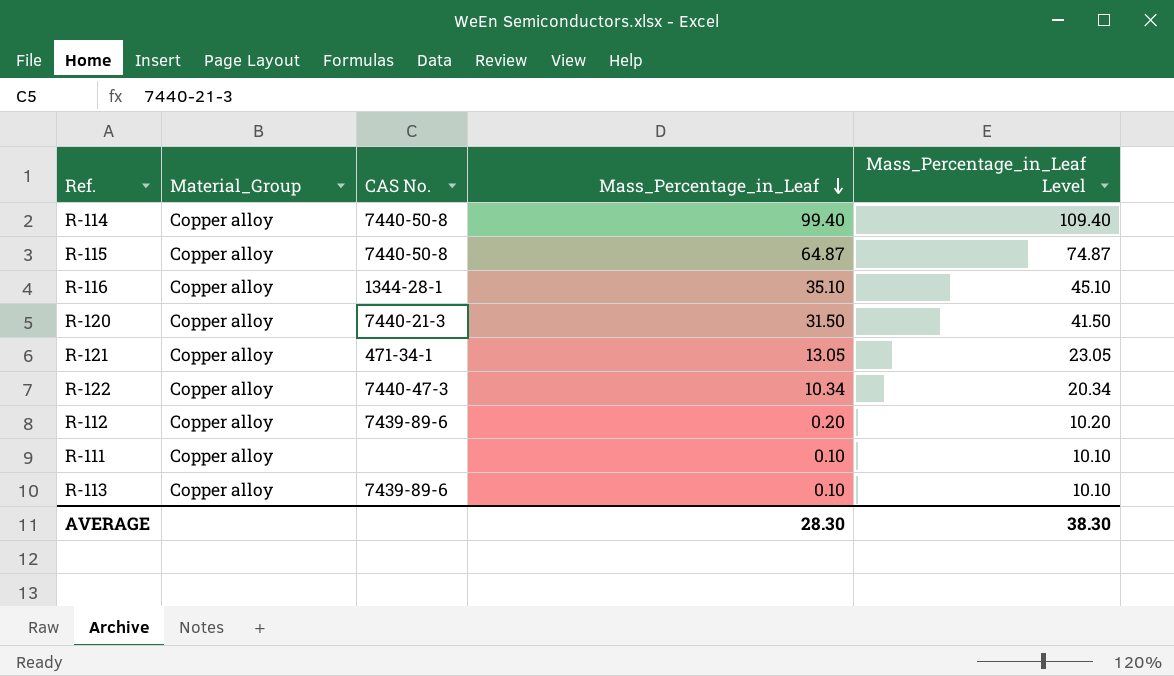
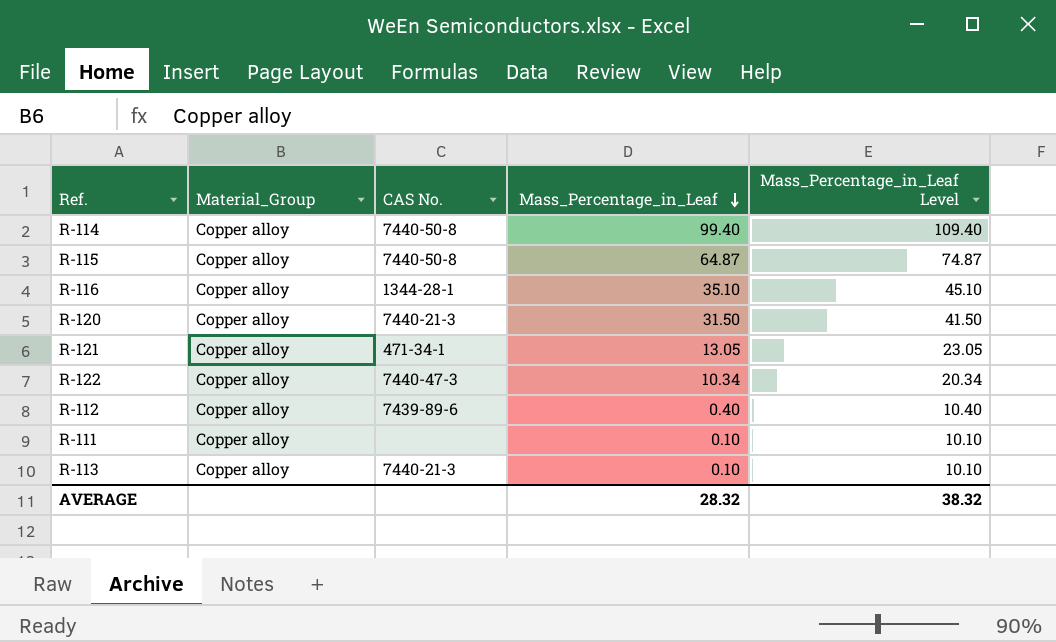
R-112 | Mass_Percentage_in_Leaf: 0.20 -> 0.40
R-112 | Mass_Percentage_in_Leaf Level: 10.20 -> 10.40
R-113 | CAS No.: 7439-89-6 -> 7440-21-3
AVERAGE | Mass_Percentage_in_Leaf: 28.30 -> 28.32
AVERAGE | Mass_Percentage_in_Leaf Level: 38.30 -> 38.32

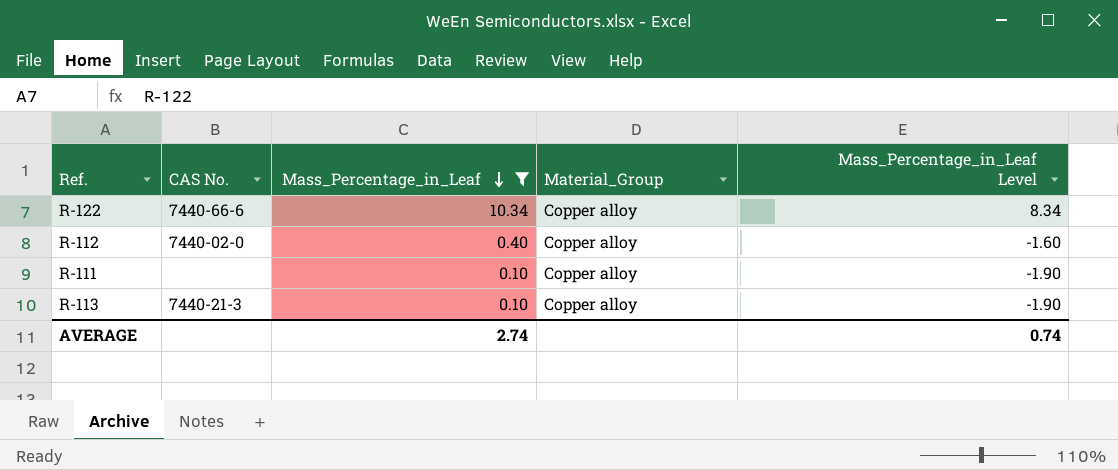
filter: none -> Mass_Percentage_in_Leaf <= 10.34
column Material_Group | position: 2 -> 4
column Mass_Percentage_in_Leaf Level | formula: [Mass_Percentage_in_Leaf] + 10 -> [Mass_Percentage_in_Leaf] - 2
R-122 | CAS No.: 7440-47-3 -> 7440-66-6
R-112 | CAS No.: 7439-89-6 -> 7440-02-0
AVERAGE | Mass_Percentage_in_Leaf: 28.32 -> 2.74
AVERAGE | Mass_Percentage_in_Leaf Level: 38.32 -> 0.74

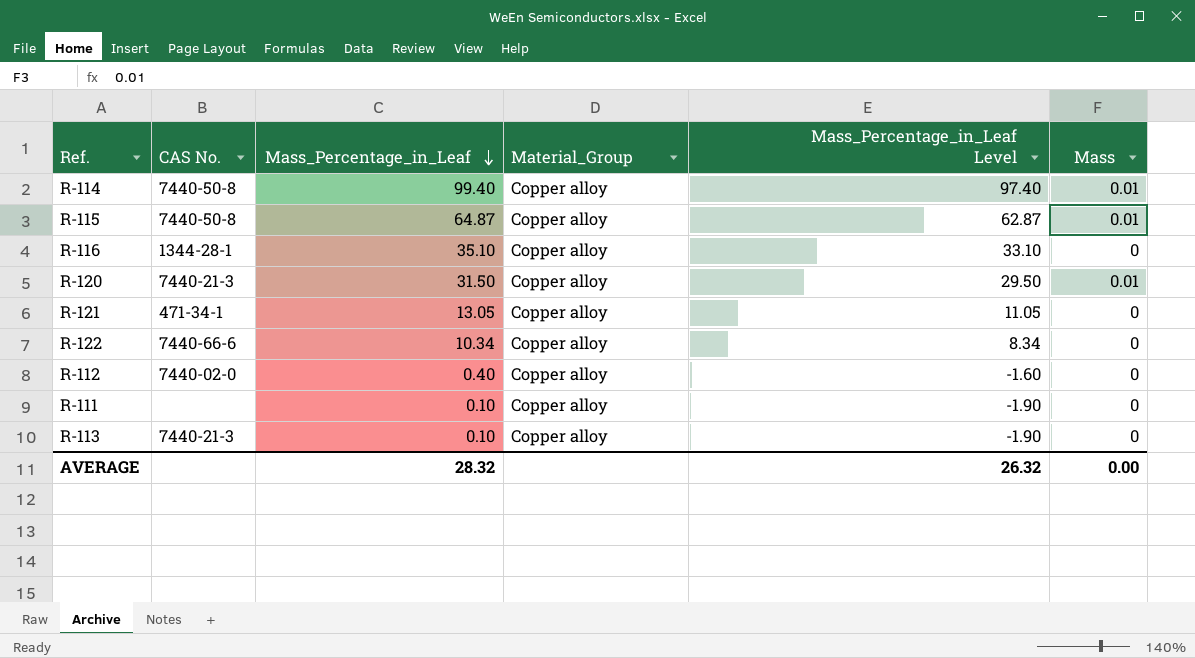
filter: Mass_Percentage_in_Leaf <= 10.34 -> none
column Mass | position: none -> 6
AVERAGE | Mass_Percentage_in_Leaf: 2.74 -> 28.32
AVERAGE | Mass_Percentage_in_Leaf Level: 0.74 -> 26.32

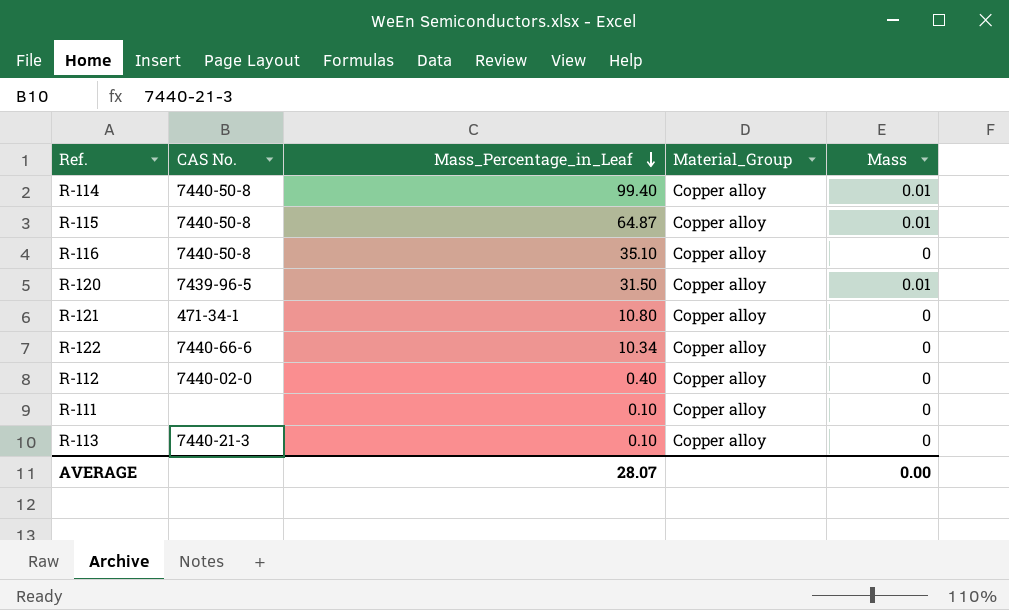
column Mass_Percentage_in_Leaf Level | formula: [Mass_Percentage_in_Leaf] - 2 -> none
R-116 | CAS No.: 1344-28-1 -> 7440-50-8
R-120 | CAS No.: 7440-21-3 -> 7439-96-5
R-121 | Mass_Percentage_in_Leaf: 13.05 -> 10.80
AVERAGE | Mass_Percentage_in_Leaf: 28.32 -> 28.07

